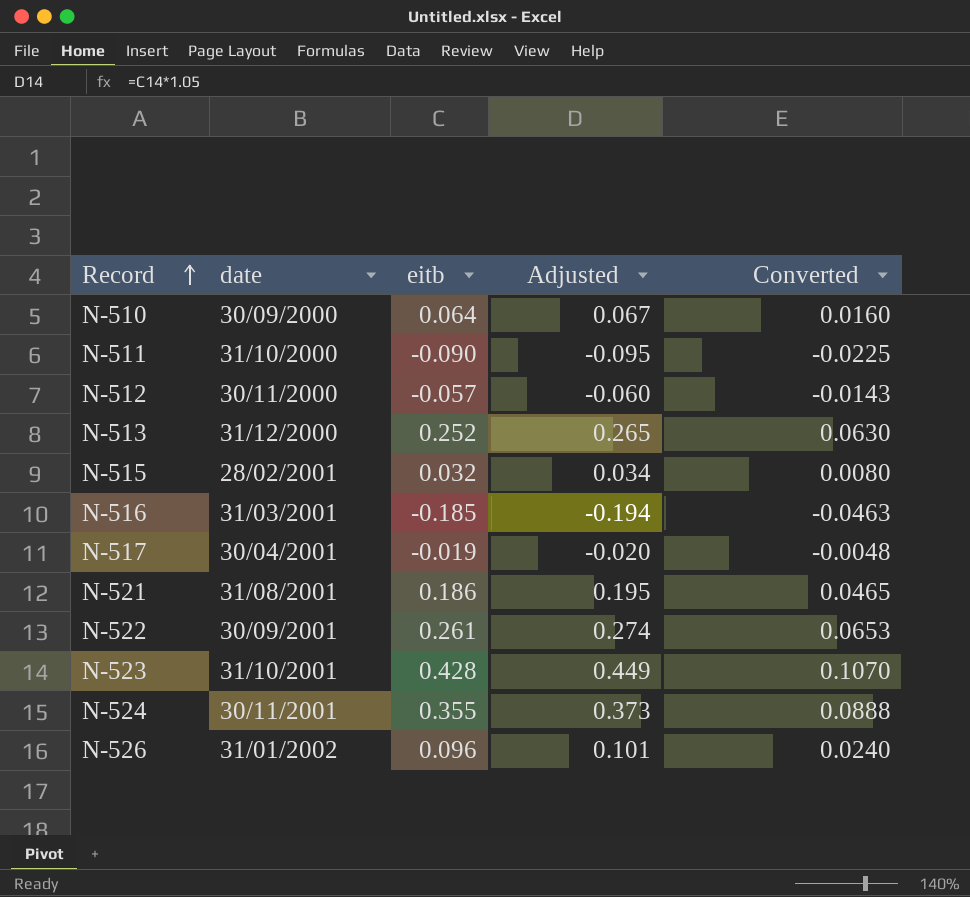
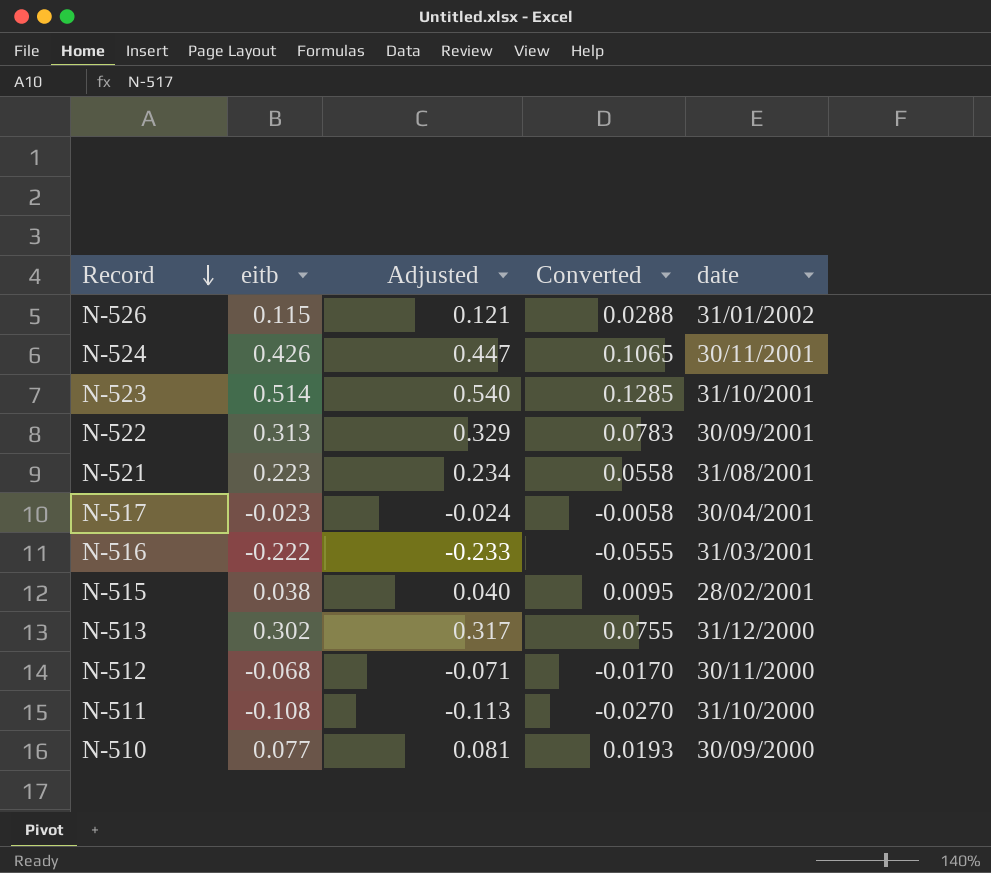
row order: Record ascending -> Record descending
column date | position: 2 -> 5
N-526 | eitb: 0.096 -> 0.115
N-526 | Adjusted: 0.101 -> 0.121
N-526 | Converted: 0.0240 -> 0.0288
N-524 | eitb: 0.355 -> 0.426
N-524 | Adjusted: 0.373 -> 0.447
N-524 | Converted: 0.0888 -> 0.1065
N-523 | eitb: 0.428 -> 0.514
N-523 | Adjusted: 0.449 -> 0.540
N-523 | Converted: 0.1070 -> 0.1285
N-522 | eitb: 0.261 -> 0.313
N-522 | Adjusted: 0.274 -> 0.329
N-522 | Converted: 0.0653 -> 0.0783
N-521 | eitb: 0.186 -> 0.223
N-521 | Adjusted: 0.195 -> 0.234
N-521 | Converted: 0.0465 -> 0.0558
N-517 | eitb: -0.019 -> -0.023
N-517 | Adjusted: -0.020 -> -0.024
N-517 | Converted: -0.0048 -> -0.0058
N-516 | eitb: -0.185 -> -0.222
N-516 | Adjusted: -0.194 -> -0.233
N-516 | Converted: -0.0463 -> -0.0555
N-515 | eitb: 0.032 -> 0.038
N-515 | Adjusted: 0.034 -> 0.040
N-515 | Converted: 0.0080 -> 0.0095
N-513 | eitb: 0.252 -> 0.302
N-513 | Adjusted: 0.265 -> 0.317
N-513 | Converted: 0.0630 -> 0.0755
N-512 | eitb: -0.057 -> -0.068
N-512 | Adjusted: -0.060 -> -0.071
N-512 | Converted: -0.0143 -> -0.0170
N-511 | eitb: -0.090 -> -0.108
N-511 | Adjusted: -0.095 -> -0.113
N-511 | Converted: -0.0225 -> -0.0270
N-510 | eitb: 0.064 -> 0.077
N-510 | Adjusted: 0.067 -> 0.081
N-510 | Converted: 0.0160 -> 0.0193

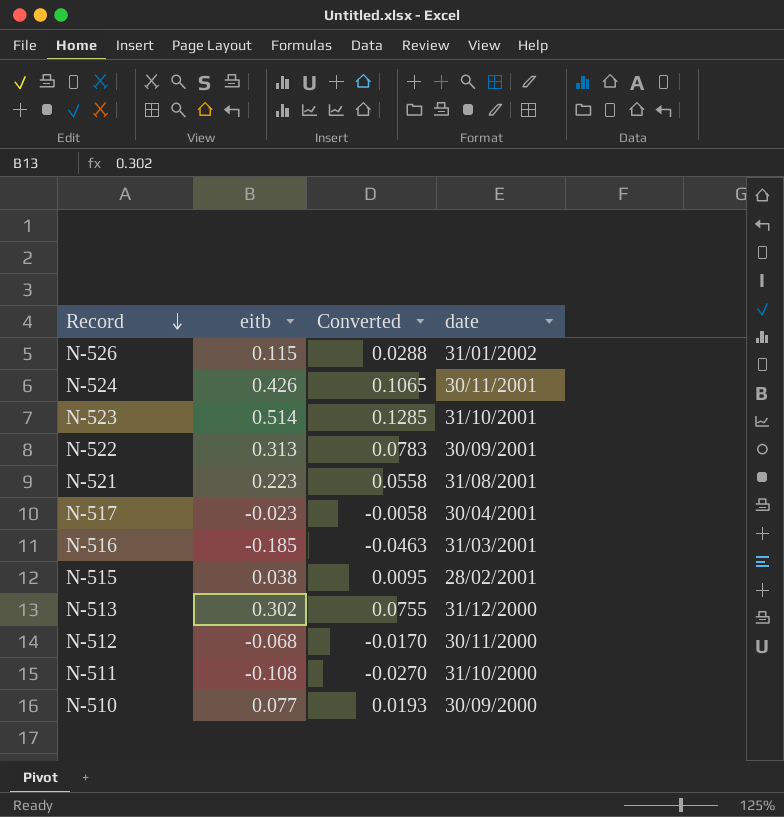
column Adjusted | formula: [eitb] * 1.05 -> none
N-516 | eitb: -0.222 -> -0.185
N-516 | Converted: -0.0555 -> -0.0463

